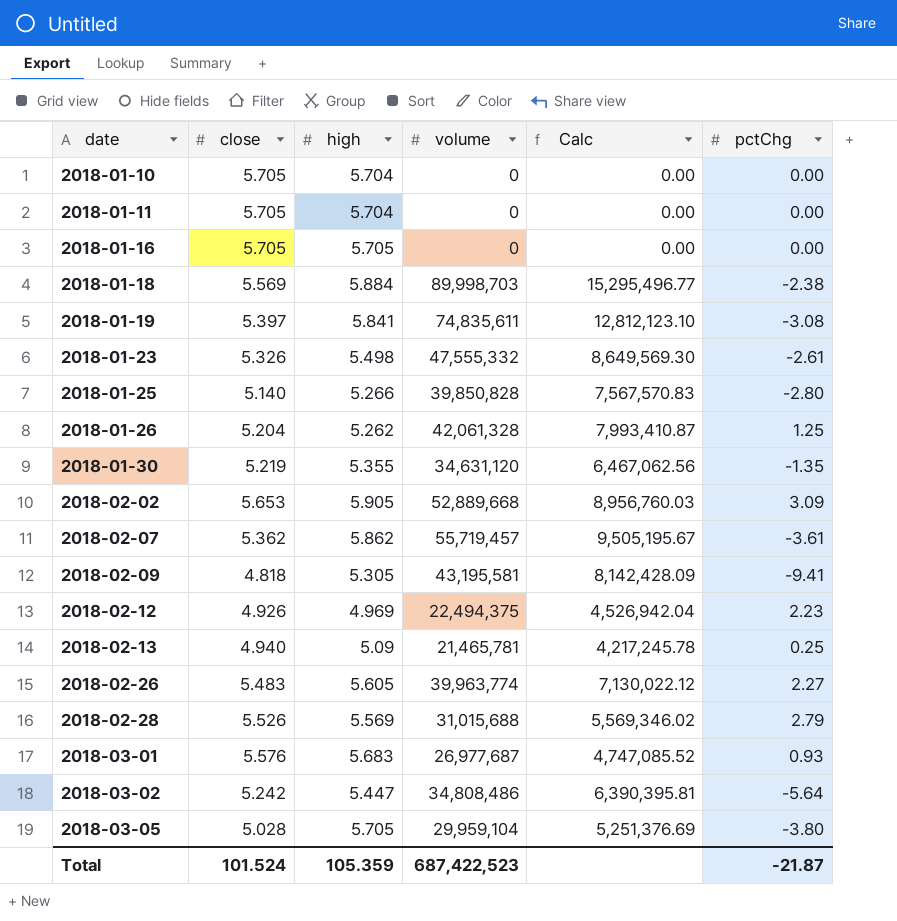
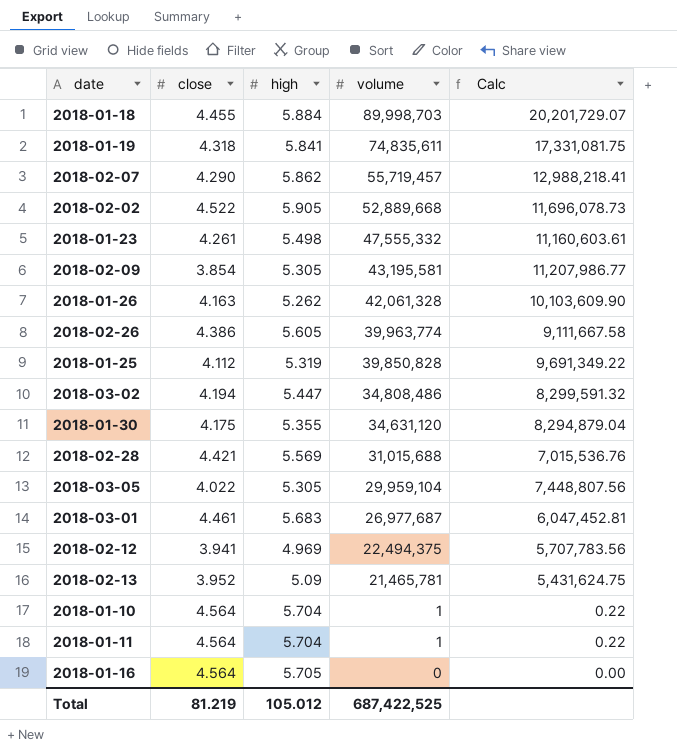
row order: date ascending -> volume descending
column pctChg | position: 6 -> none
column Calc | formula: [volume] / [high] -> [volume] / [close]
2018-01-18 | close: 5.569 -> 4.455
2018-01-19 | close: 5.397 -> 4.318
2018-02-07 | close: 5.362 -> 4.290
2018-02-02 | close: 5.653 -> 4.522
2018-01-23 | close: 5.326 -> 4.261
2018-02-09 | close: 4.818 -> 3.854
2018-01-26 | close: 5.204 -> 4.163
2018-02-26 | close: 5.483 -> 4.386
2018-01-25 | close: 5.140 -> 4.112
2018-01-25 | high: 5.266 -> 5.319
2018-03-02 | close: 5.242 -> 4.194
2018-01-30 | close: 5.219 -> 4.175
2018-02-28 | close: 5.526 -> 4.421
2018-03-05 | close: 5.028 -> 4.022
2018-03-05 | high: 5.705 -> 5.305
2018-03-01 | close: 5.576 -> 4.461
2018-02-12 | close: 4.926 -> 3.941
2018-02-13 | close: 4.940 -> 3.952
2018-01-10 | close: 5.705 -> 4.564
2018-01-10 | volume: 0 -> 1
2018-01-11 | close: 5.705 -> 4.564
2018-01-11 | volume: 0 -> 1
2018-01-16 | close: 5.705 -> 4.564
Total | close: 101.524 -> 81.219
Total | high: 105.359 -> 105.012
Total | volume: 687,422,523 -> 687,422,525

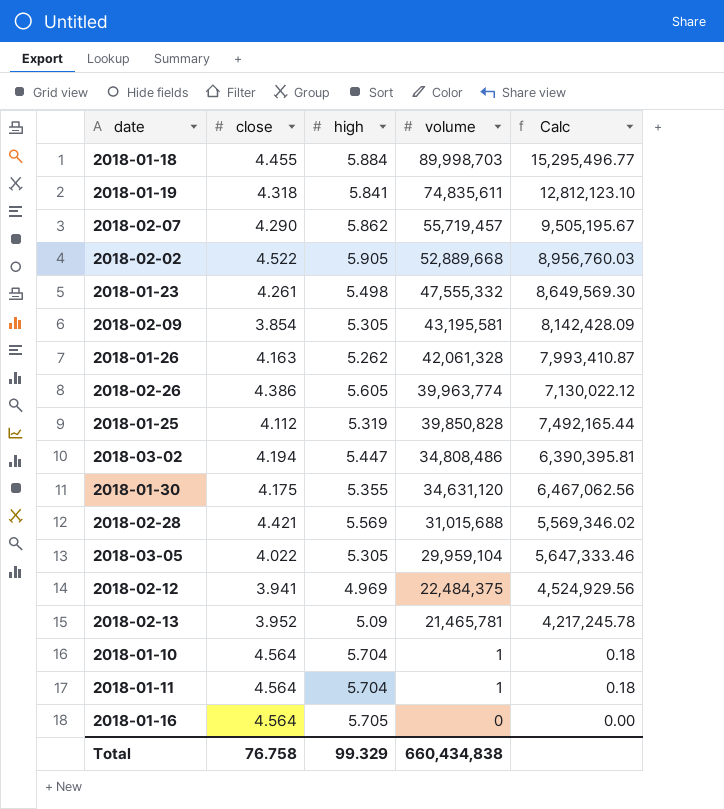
column Calc | formula: [volume] / [close] -> [volume] / [high]
row 2018-03-01: 4.461 | 5.683 | 26,977,687 | 6,047,452.81 -> none
2018-02-12 | volume: 22,494,375 -> 22,484,375
Total | close: 81.219 -> 76.758
Total | high: 105.012 -> 99.329
Total | volume: 687,422,525 -> 660,434,838

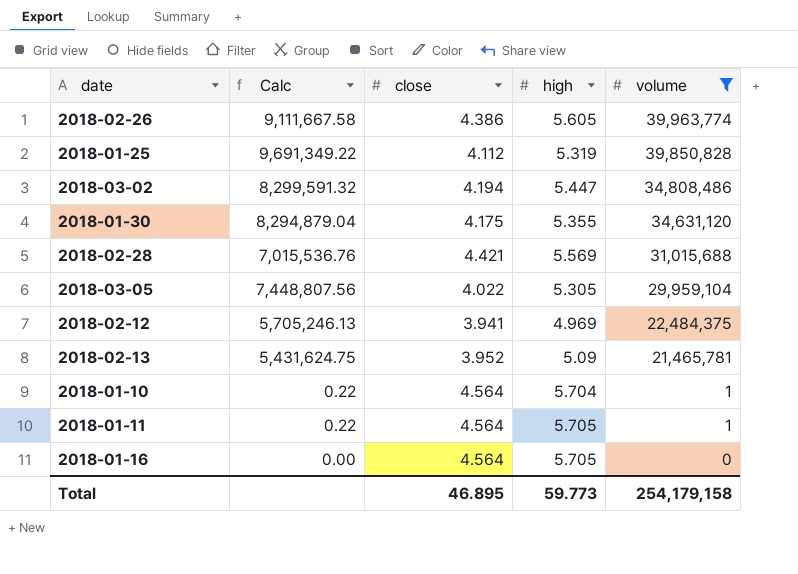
filter: none -> volume <= 39,963,774
column Calc | formula: [volume] / [high] -> [volume] / [close]
column Calc | position: 5 -> 2
2018-01-11 | high: 5.704 -> 5.705
Total | close: 76.758 -> 46.895
Total | high: 99.329 -> 59.773
Total | volume: 660,434,838 -> 254,179,158

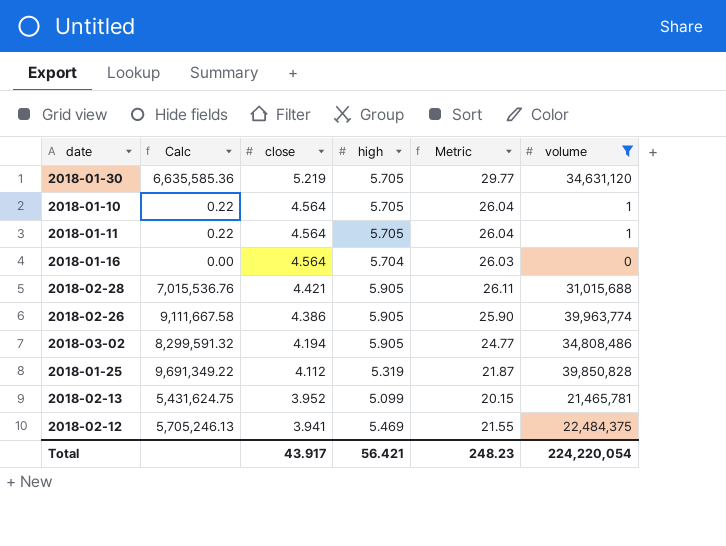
row order: volume descending -> close descending
column Metric | formula: none -> [close] * [high]
row 2018-03-05: 7,448,807.56 | 4.022 | 5.305 | 29,959,104 -> none
2018-01-30 | Calc: 8,294,879.04 -> 6,635,585.36
2018-01-30 | close: 4.175 -> 5.219
2018-01-30 | high: 5.355 -> 5.705
2018-01-10 | high: 5.704 -> 5.705
2018-01-16 | high: 5.705 -> 5.704
2018-02-28 | high: 5.569 -> 5.905
2018-02-26 | high: 5.605 -> 5.905
2018-03-02 | high: 5.447 -> 5.905
2018-02-13 | high: 5.09 -> 5.099
2018-02-12 | high: 4.969 -> 5.469
Total | close: 46.895 -> 43.917
Total | high: 59.773 -> 56.421
Total | volume: 254,179,158 -> 224,220,054

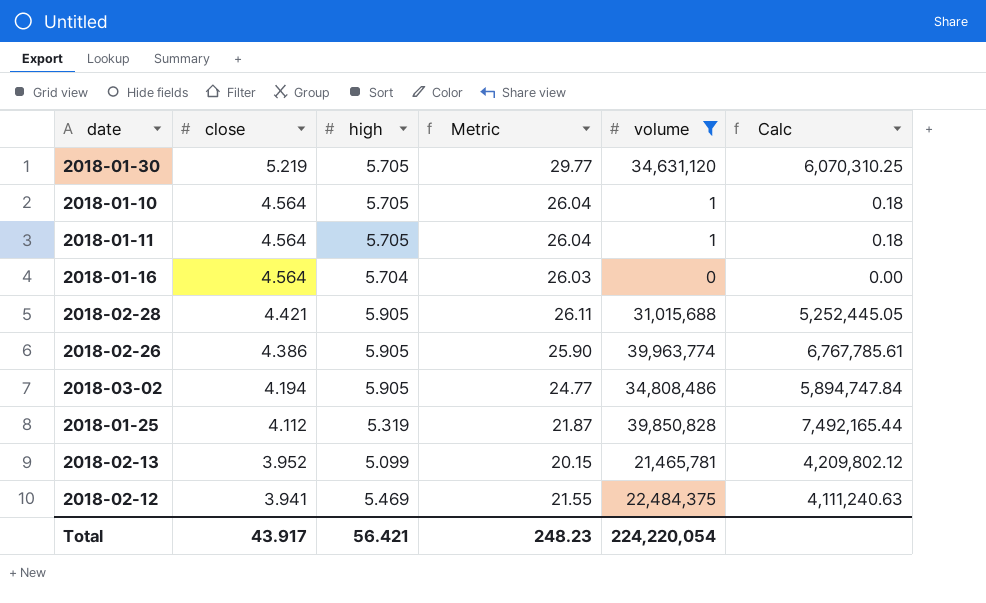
column Calc | formula: [volume] / [close] -> [volume] / [high]
column Calc | position: 2 -> 6

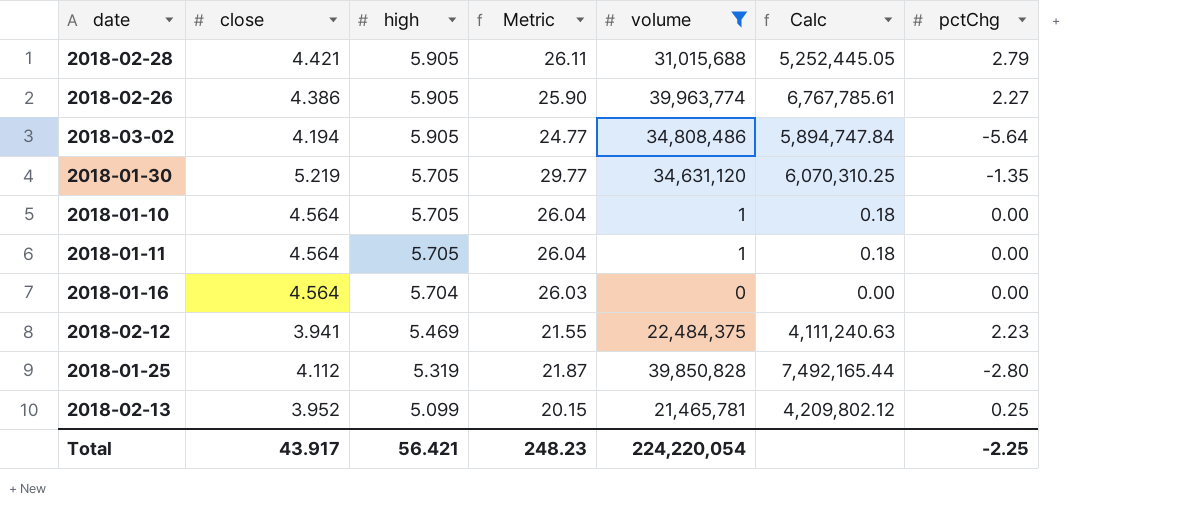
row order: close descending -> high descending
column pctChg | position: none -> 7

